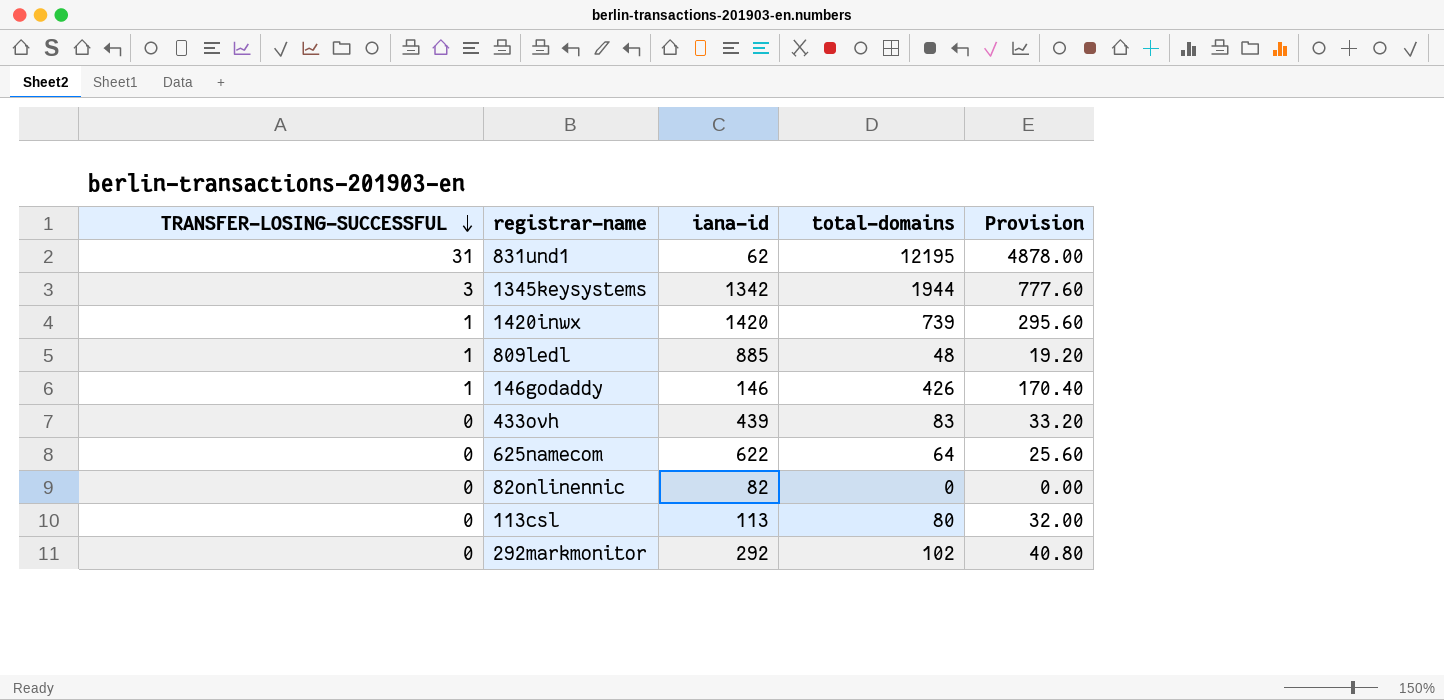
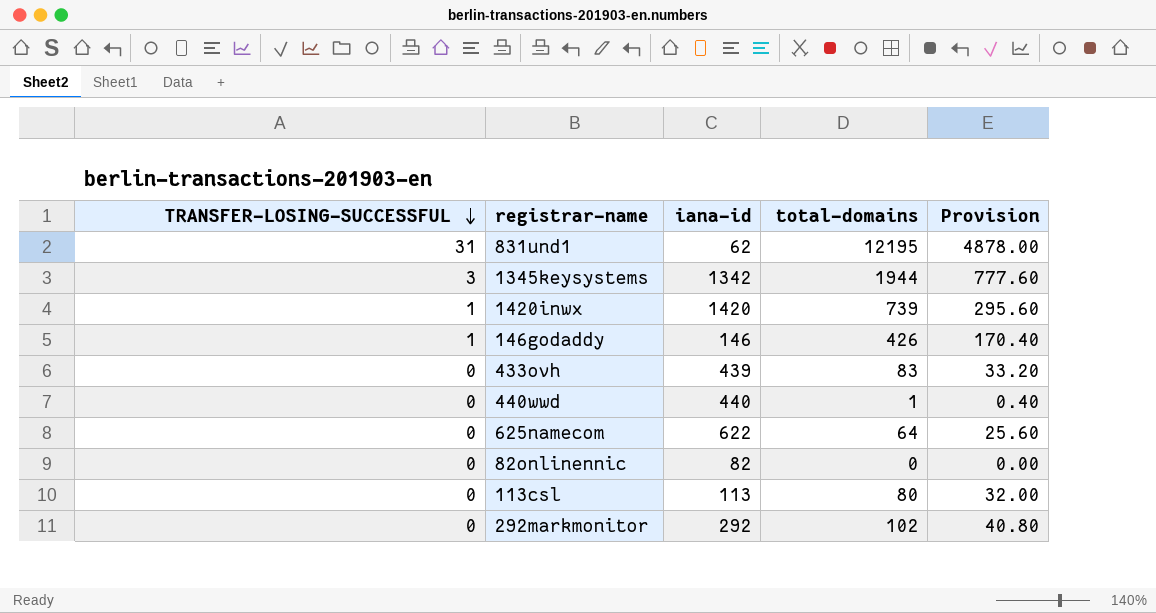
row 809ledl: 1 | 885 | 48 | 19.20 -> none
row 440wwd: none -> 0 | 440 | 1 | 0.40

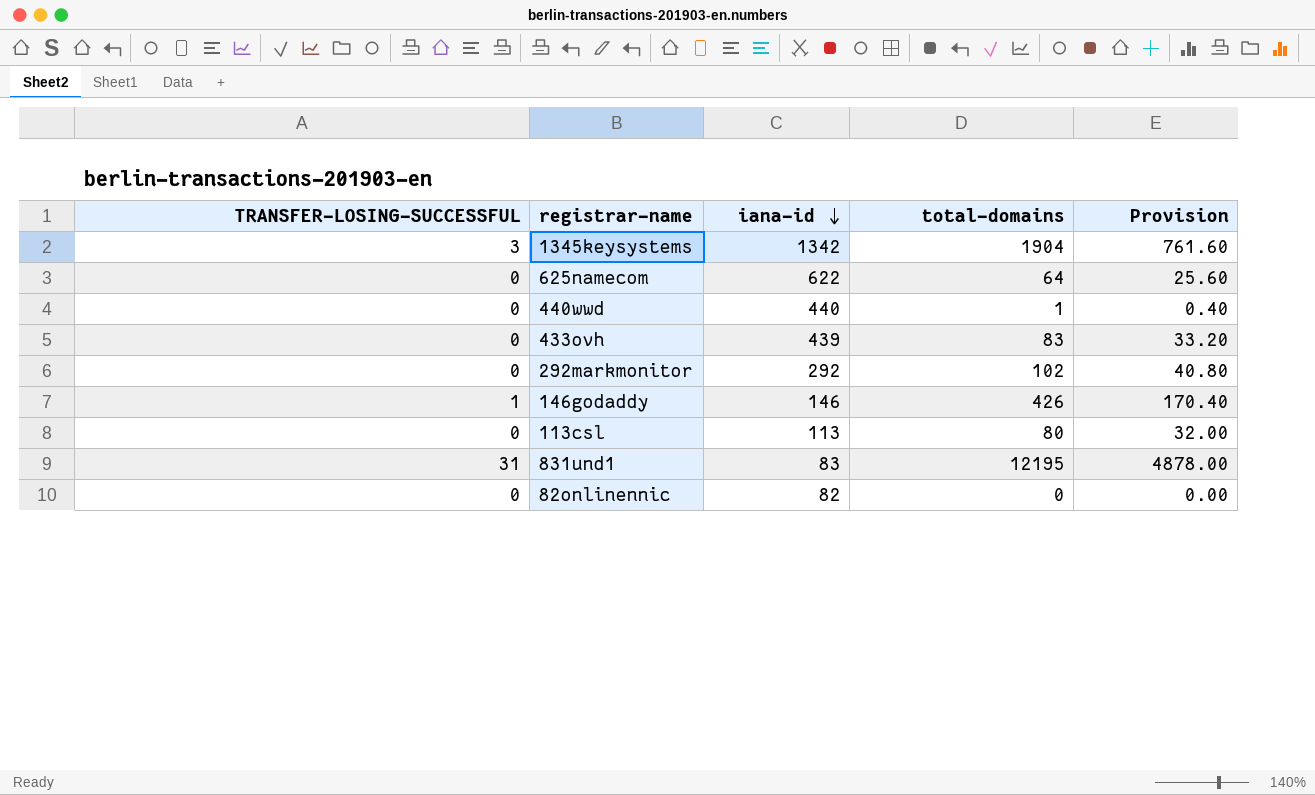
row order: TRANSFER-LOSING-SUCCESSFUL descending -> iana-id descending
row 1420inwx: 1 | 1420 | 739 | 295.60 -> none
1345keysystems | total-domains: 1944 -> 1904
1345keysystems | Provision: 777.60 -> 761.60
831und1 | iana-id: 62 -> 83

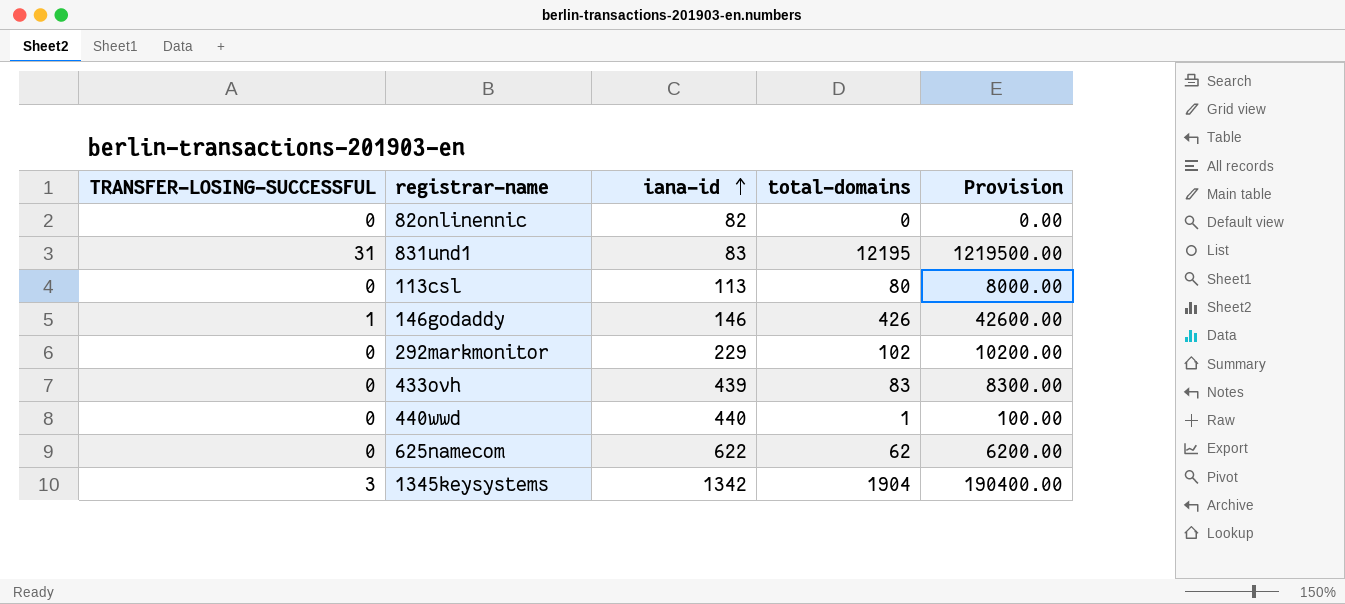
row order: iana-id descending -> iana-id ascending
column Provision | formula: [total-domains] * 0.4 -> [total-domains] * 100
292markmonitor | iana-id: 292 -> 229
625namecom | total-domains: 64 -> 62

